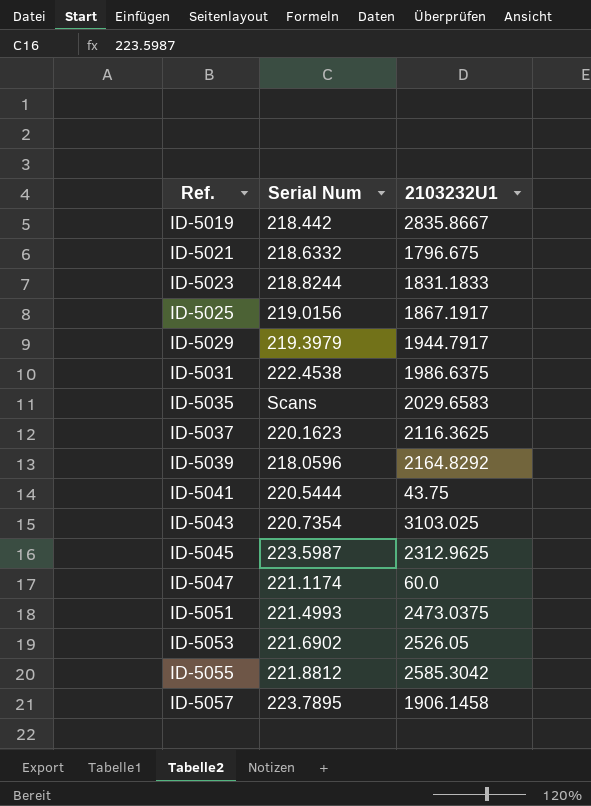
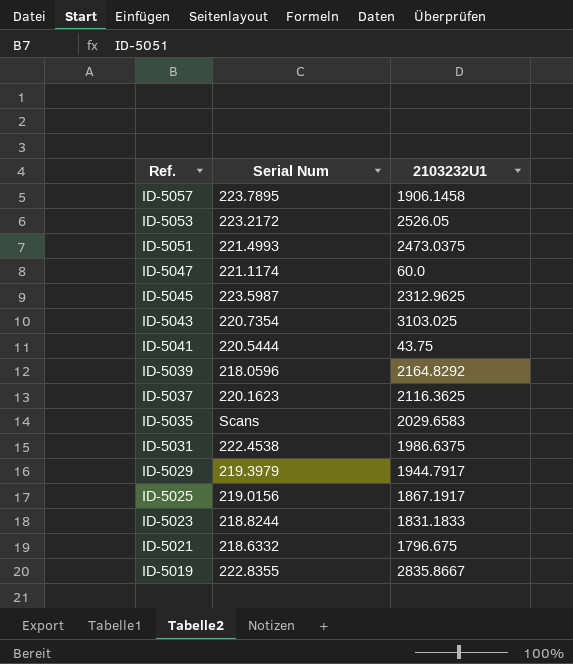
row order: Ref. ascending -> Ref. descending
row ID-5055: 221.8812 | 2585.3042 -> none
ID-5053 | Serial Num: 221.6902 -> 223.2172
ID-5019 | Serial Num: 218.442 -> 222.8355

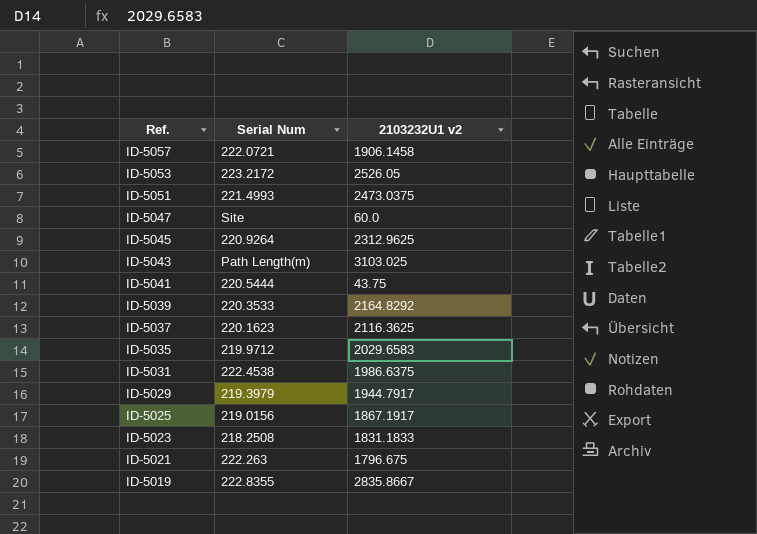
column name: 2103232U1 -> 2103232U1 v2
ID-5057 | Serial Num: 223.7895 -> 222.0721
ID-5047 | Serial Num: 221.1174 -> Site
ID-5045 | Serial Num: 223.5987 -> 220.9264
ID-5043 | Serial Num: 220.7354 -> Path Length(m)
ID-5039 | Serial Num: 218.0596 -> 220.3533
ID-5035 | Serial Num: Scans -> 219.9712
ID-5023 | Serial Num: 218.8244 -> 218.2508
ID-5021 | Serial Num: 218.6332 -> 222.263

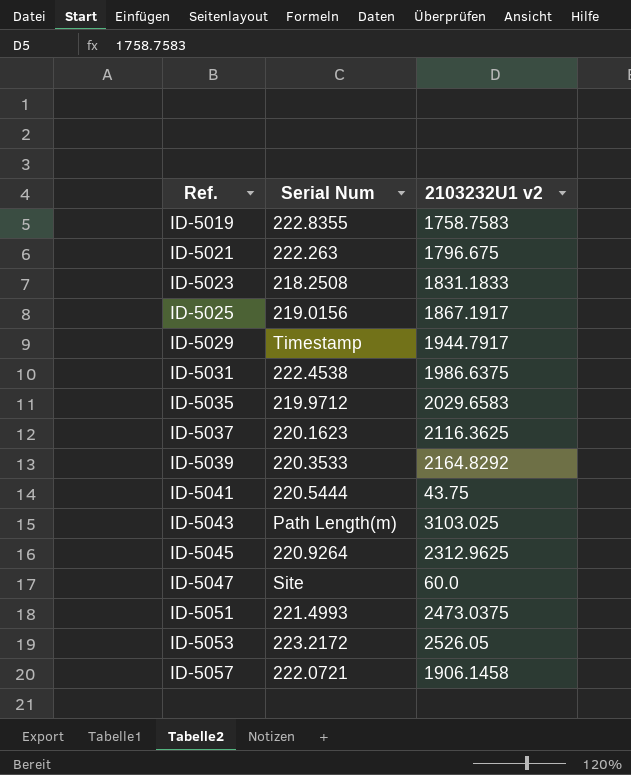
row order: Ref. descending -> Ref. ascending
ID-5019 | 2103232U1 v2: 2835.8667 -> 1758.7583
ID-5029 | Serial Num: 219.3979 -> Timestamp

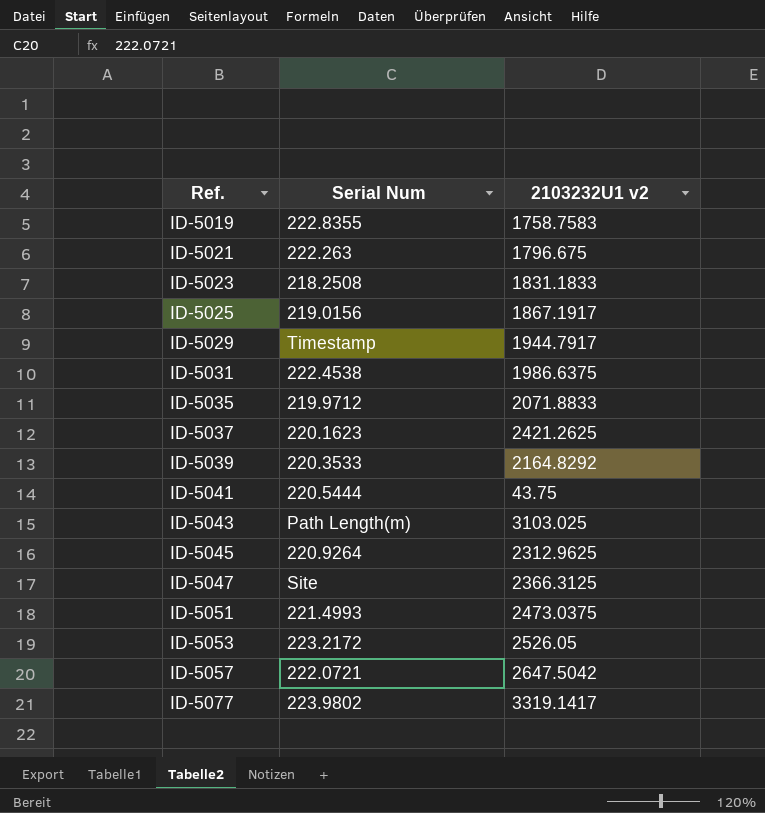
ID-5035 | 2103232U1 v2: 2029.6583 -> 2071.8833
ID-5037 | 2103232U1 v2: 2116.3625 -> 2421.2625
ID-5047 | 2103232U1 v2: 60.0 -> 2366.3125
ID-5057 | 2103232U1 v2: 1906.1458 -> 2647.5042
row ID-5077: none -> 223.9802 | 3319.1417

